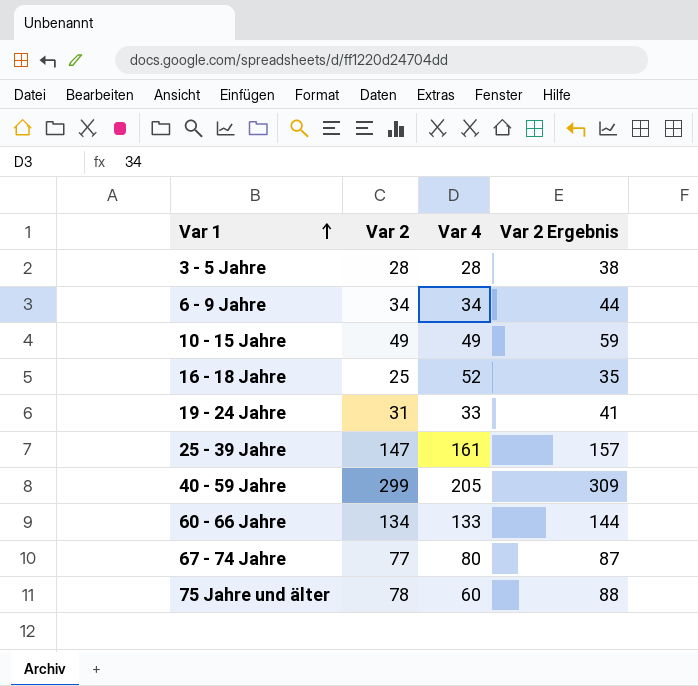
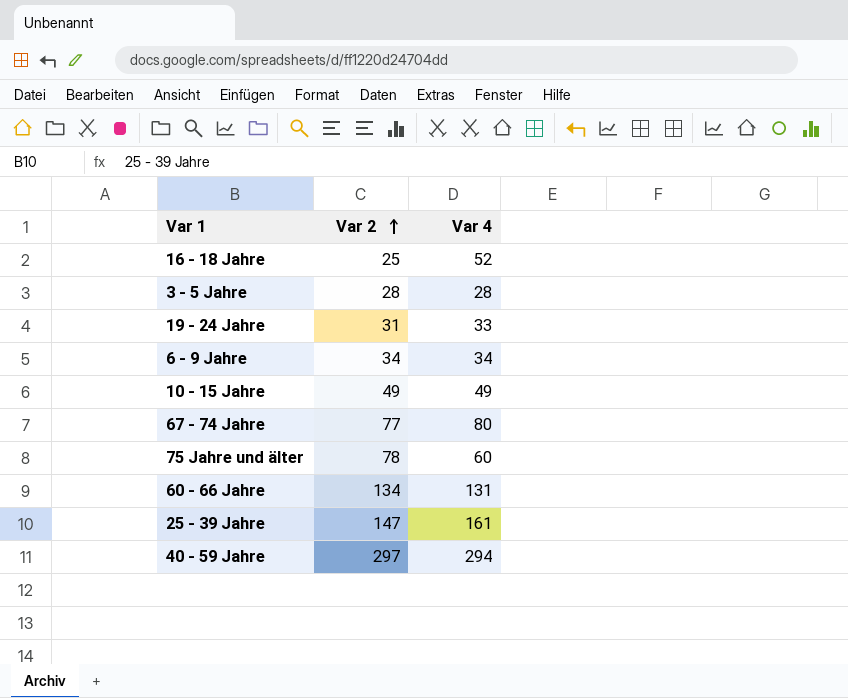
row order: Var 1 ascending -> Var 2 ascending
column Var 2 Ergebnis | formula: [Var 2] + 10 -> none
60 - 66 Jahre | Var 4: 133 -> 131
40 - 59 Jahre | Var 2: 299 -> 297
40 - 59 Jahre | Var 4: 205 -> 294

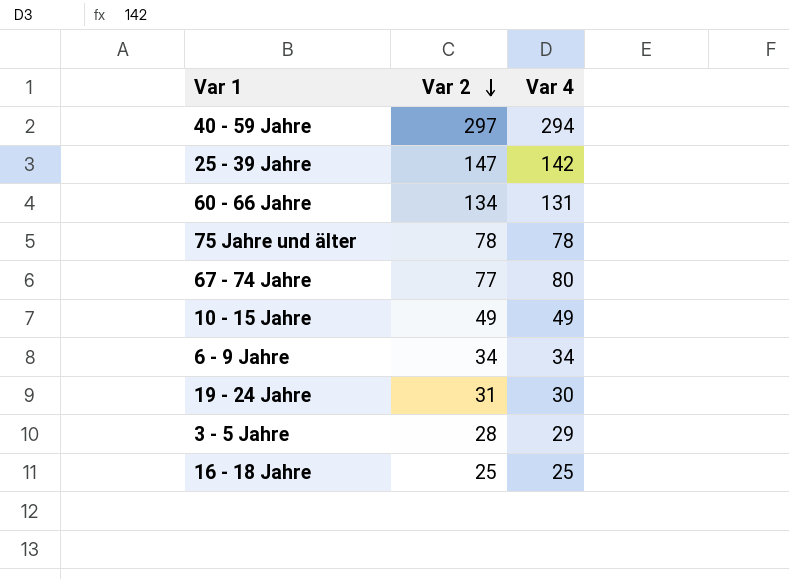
row order: Var 2 ascending -> Var 2 descending
25 - 39 Jahre | Var 4: 161 -> 142
75 Jahre und älter | Var 4: 60 -> 78
19 - 24 Jahre | Var 4: 33 -> 30
3 - 5 Jahre | Var 4: 28 -> 29
16 - 18 Jahre | Var 4: 52 -> 25

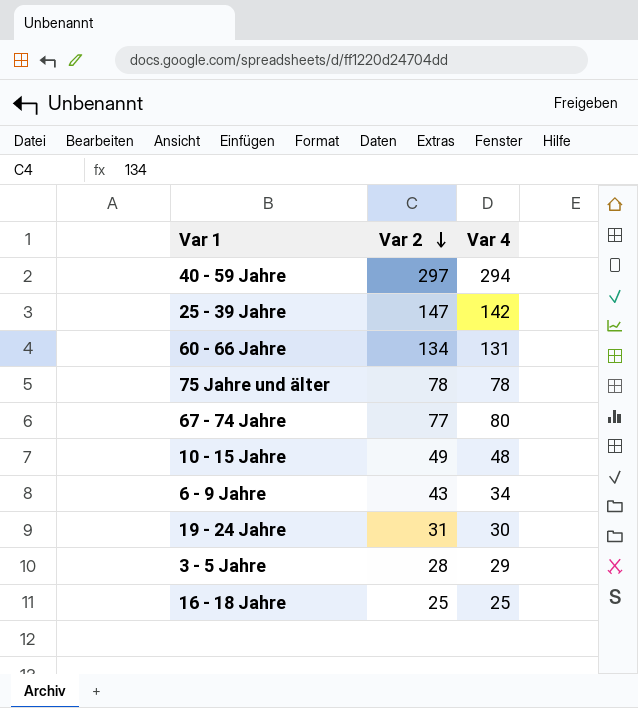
10 - 15 Jahre | Var 4: 49 -> 48
6 - 9 Jahre | Var 2: 34 -> 43

